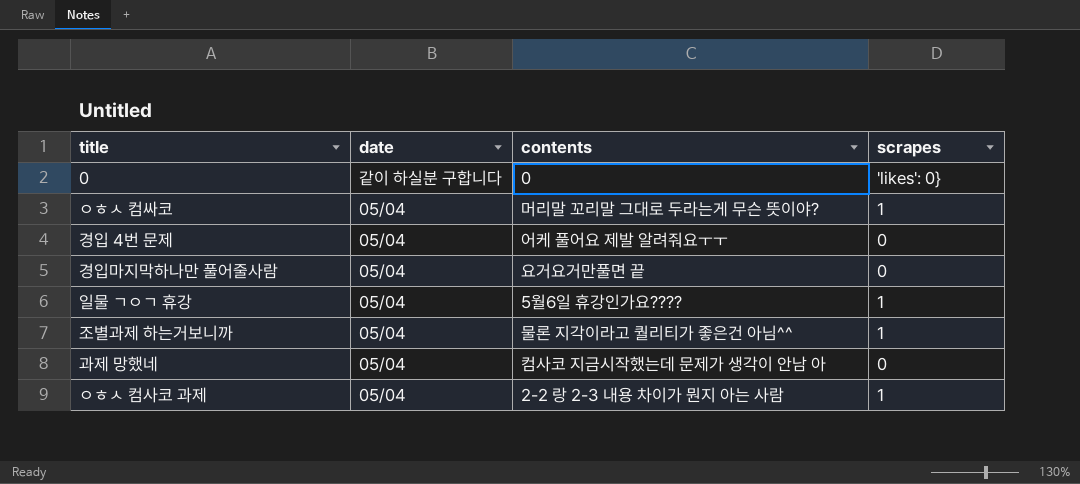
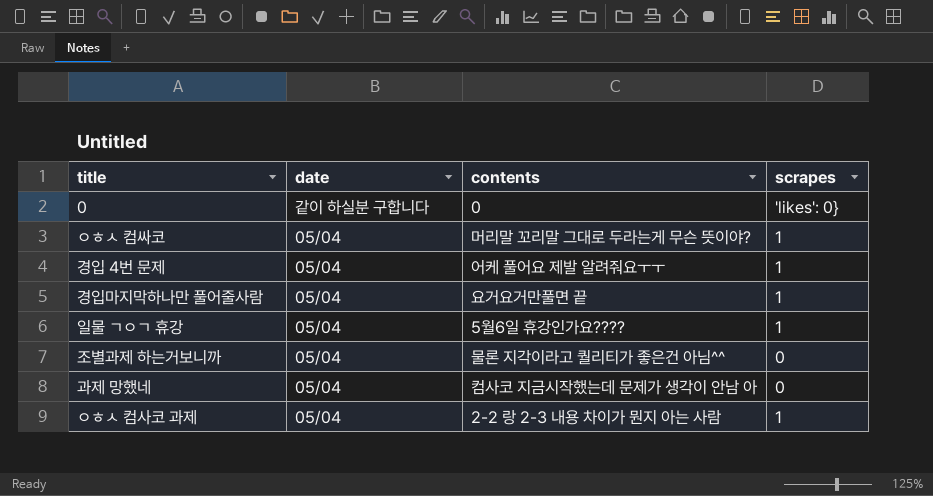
경입 4번 문제 | scrapes: 0 -> 1
경입마지막하나만 풀어줄사람 | scrapes: 0 -> 1
조별과제 하는거보니까 | scrapes: 1 -> 0

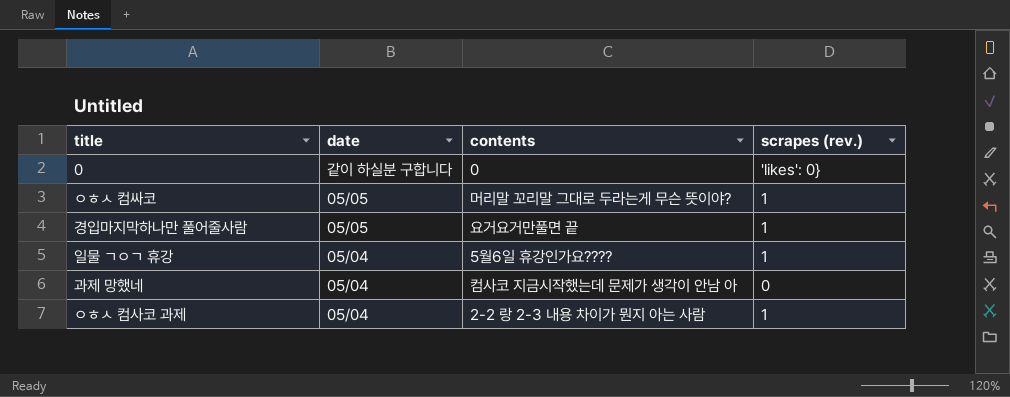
column name: scrapes -> scrapes (rev.)
row 경입 4번 문제: 05/04 | 어케 풀어요 제발 알려줘요ㅜㅜ | 1 -> none
row 조별과제 하는거보니까: 05/04 | 물론 지각이라고 퀄리티가 좋은건 아님^^ | 0 -> none
ㅇㅎㅅ 컴싸코 | date: 05/04 -> 05/05
경입마지막하나만 풀어줄사람 | date: 05/04 -> 05/05

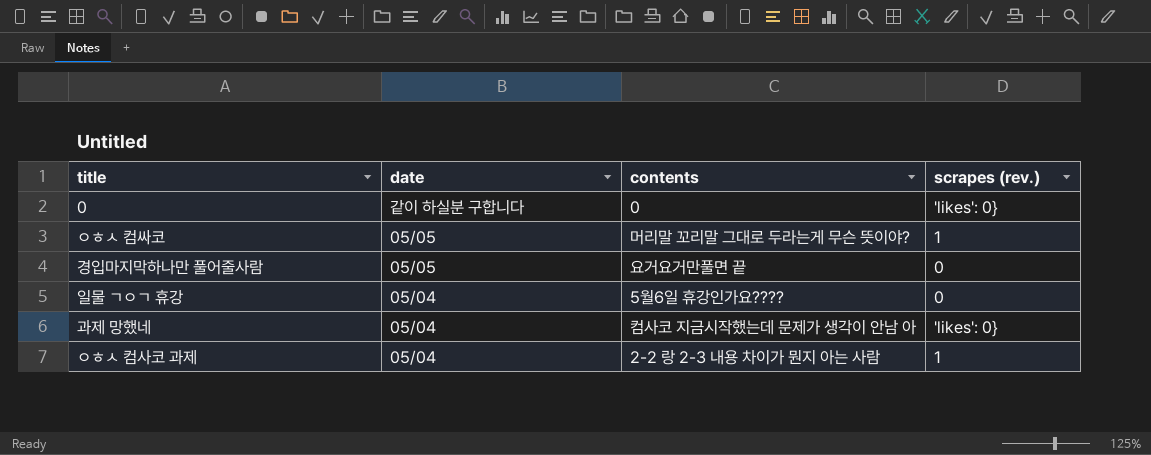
경입마지막하나만 풀어줄사람 | scrapes (rev.): 1 -> 0
일물 ㄱㅇㄱ 휴강 | scrapes (rev.): 1 -> 0
과제 망했네 | scrapes (rev.): 0 -> 'likes': 0}

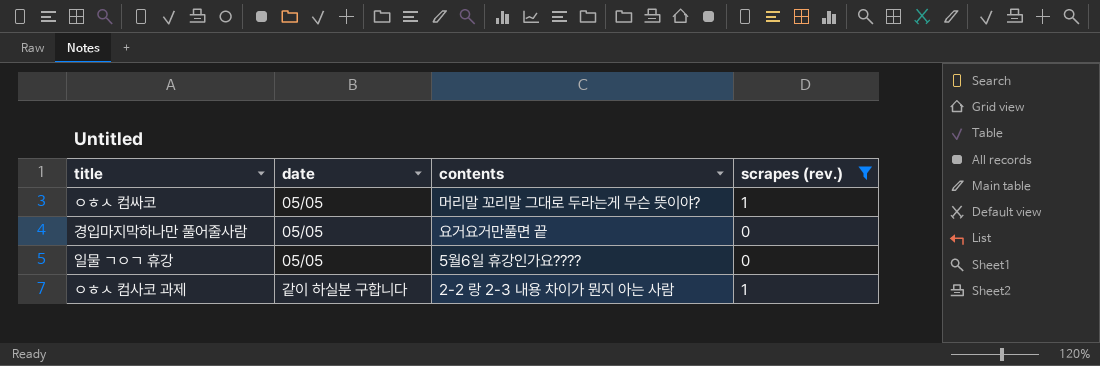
filter: none -> scrapes (rev.) != 'likes': 0}
일물 ㄱㅇㄱ 휴강 | date: 05/04 -> 05/05
ㅇㅎㅅ 컴사코 과제 | date: 05/04 -> 같이 하실분 구합니다

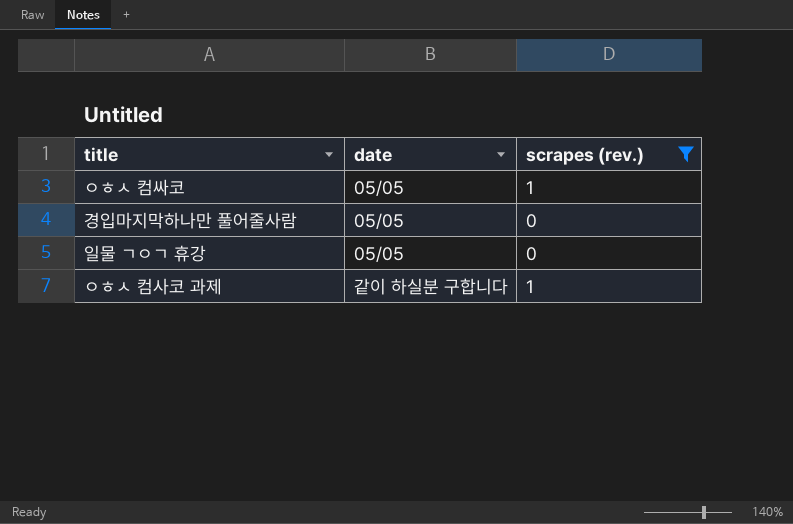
column contents | position: 3 -> none

